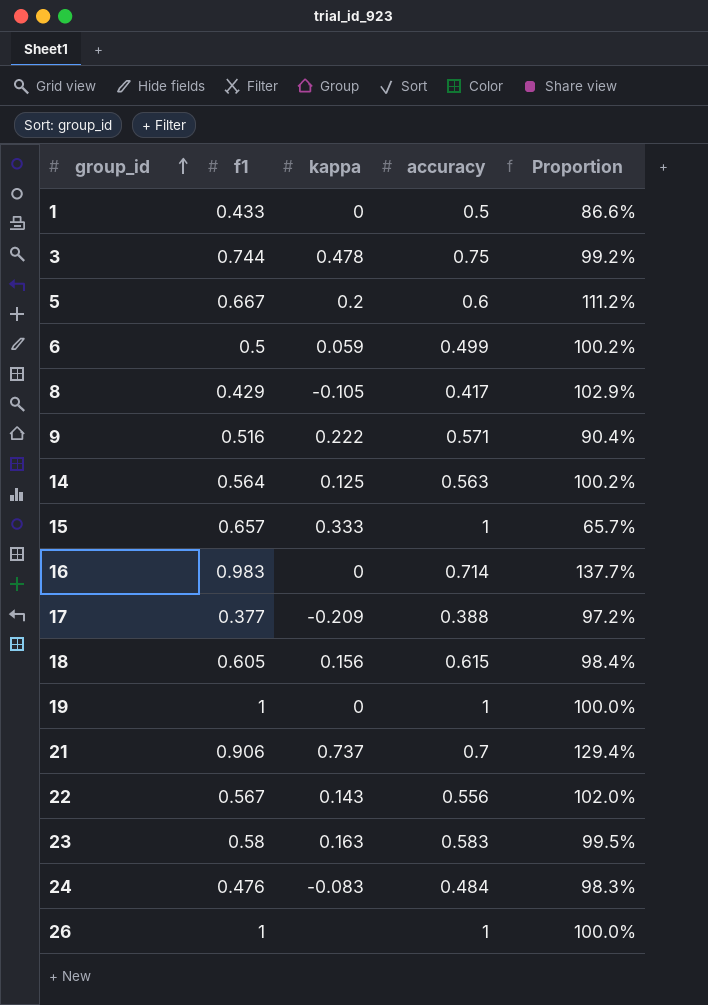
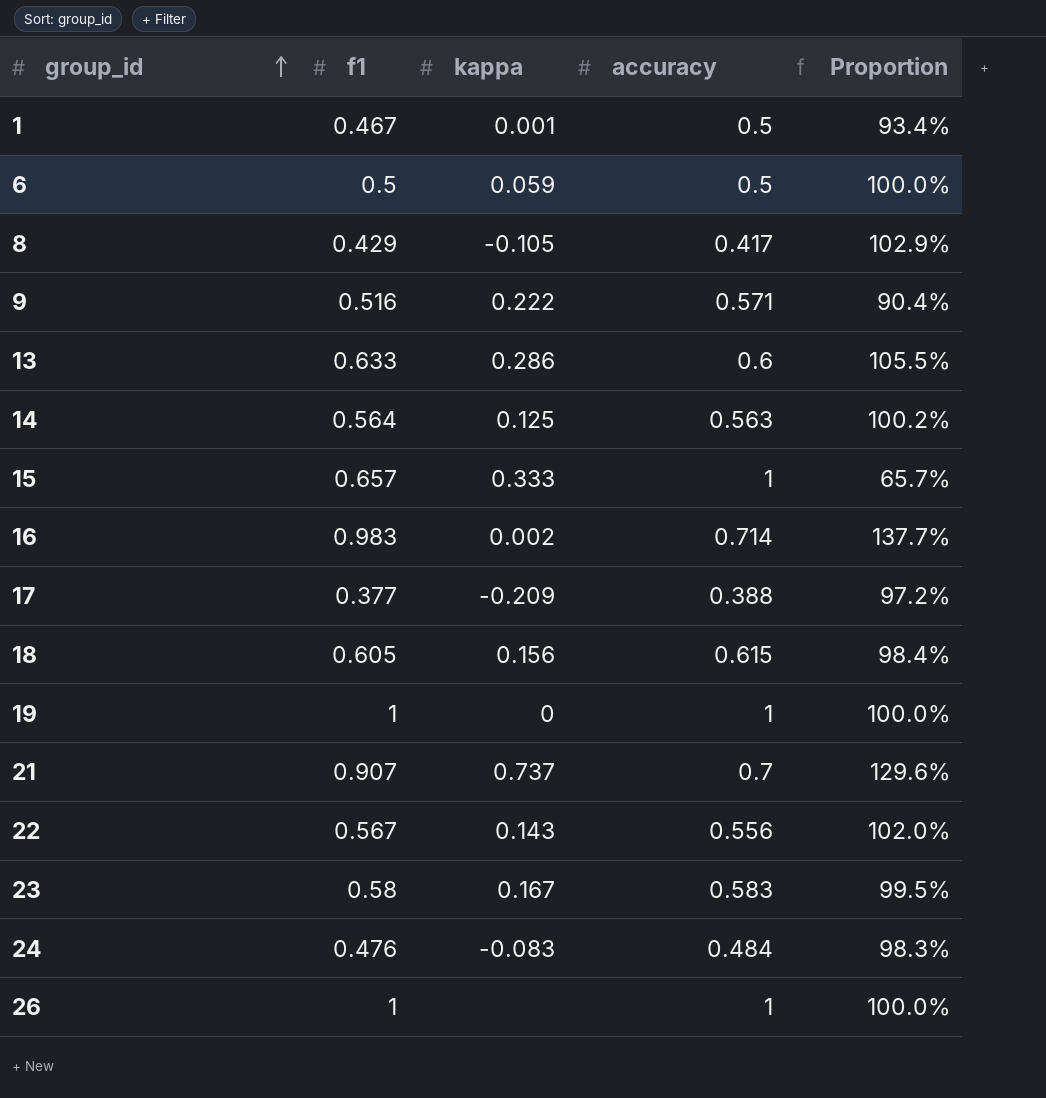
row 3: 0.744 | 0.478 | 0.75 | 99.2% -> none
row 5: 0.667 | 0.2 | 0.6 | 111.2% -> none
1 | f1: 0.433 -> 0.467
1 | kappa: 0 -> 0.001
1 | Proportion: 86.6% -> 93.4%
6 | accuracy: 0.499 -> 0.5
6 | Proportion: 100.2% -> 100.0%
row 13: none -> 0.633 | 0.286 | 0.6 | 105.5%
16 | kappa: 0 -> 0.002
21 | f1: 0.906 -> 0.907
21 | Proportion: 129.4% -> 129.6%
23 | kappa: 0.163 -> 0.167

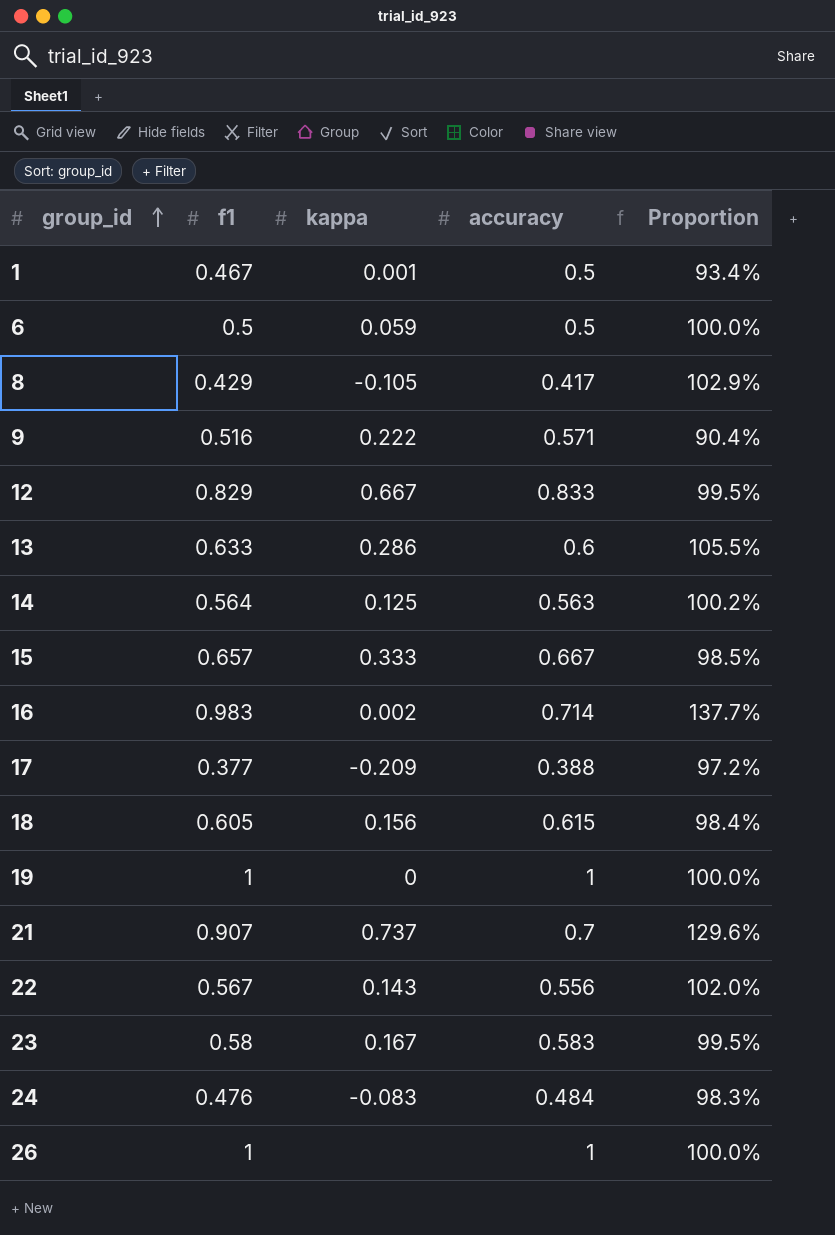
row 12: none -> 0.829 | 0.667 | 0.833 | 99.5%
15 | accuracy: 1 -> 0.667
15 | Proportion: 65.7% -> 98.5%

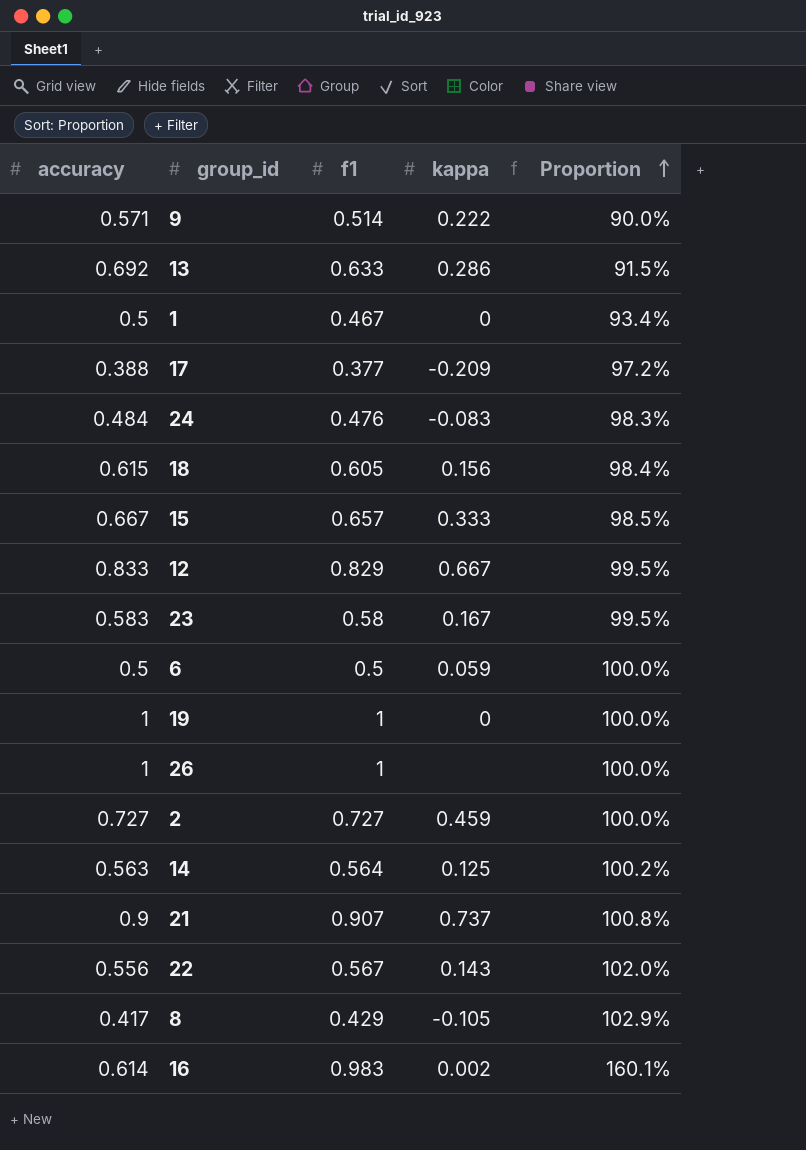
row order: group_id ascending -> Proportion ascending
column accuracy | position: 4 -> 1
9 | f1: 0.516 -> 0.514
9 | Proportion: 90.4% -> 90.0%
13 | accuracy: 0.6 -> 0.692
13 | Proportion: 105.5% -> 91.5%
1 | kappa: 0.001 -> 0
row 2: none -> 0.727 | 0.727 | 0.459 | 100.0%
21 | accuracy: 0.7 -> 0.9
21 | Proportion: 129.6% -> 100.8%
16 | accuracy: 0.714 -> 0.614
16 | Proportion: 137.7% -> 160.1%

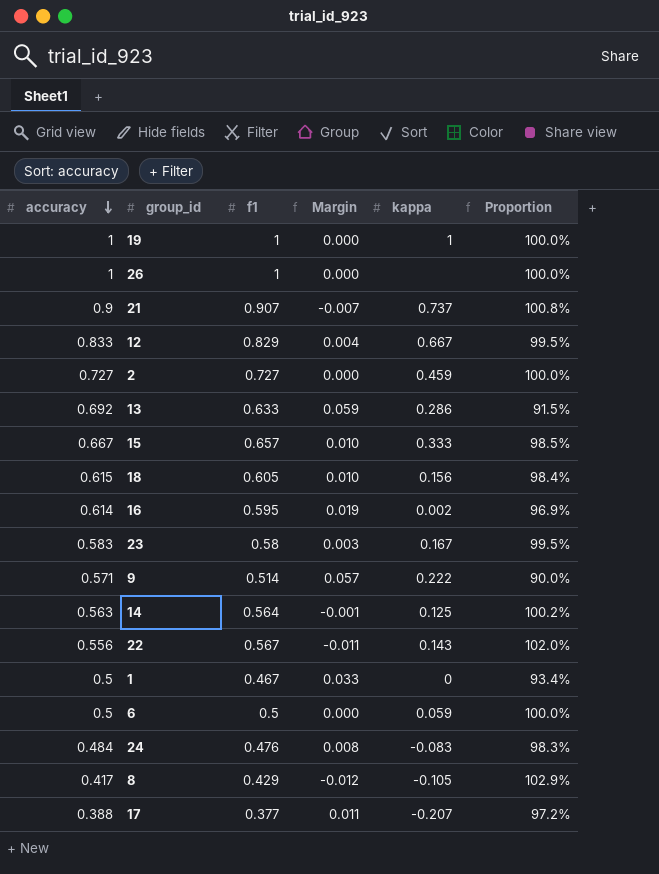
row order: Proportion ascending -> accuracy descending
column Margin | formula: none -> [accuracy] - [f1]
19 | kappa: 0 -> 1
16 | f1: 0.983 -> 0.595
16 | Proportion: 160.1% -> 96.9%
17 | kappa: -0.209 -> -0.207

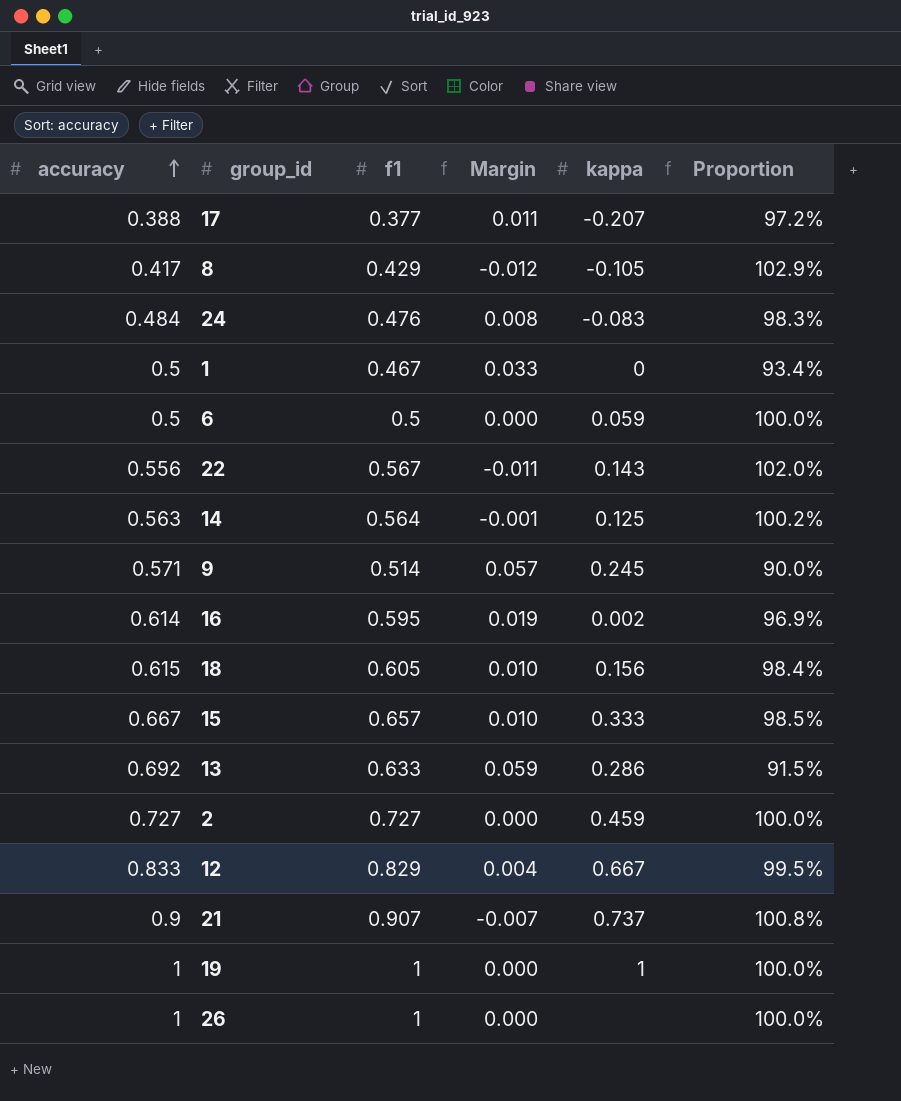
row order: accuracy descending -> accuracy ascending
row 23: 0.583 | 0.58 | 0.003 | 0.167 | 99.5% -> none
9 | kappa: 0.222 -> 0.245

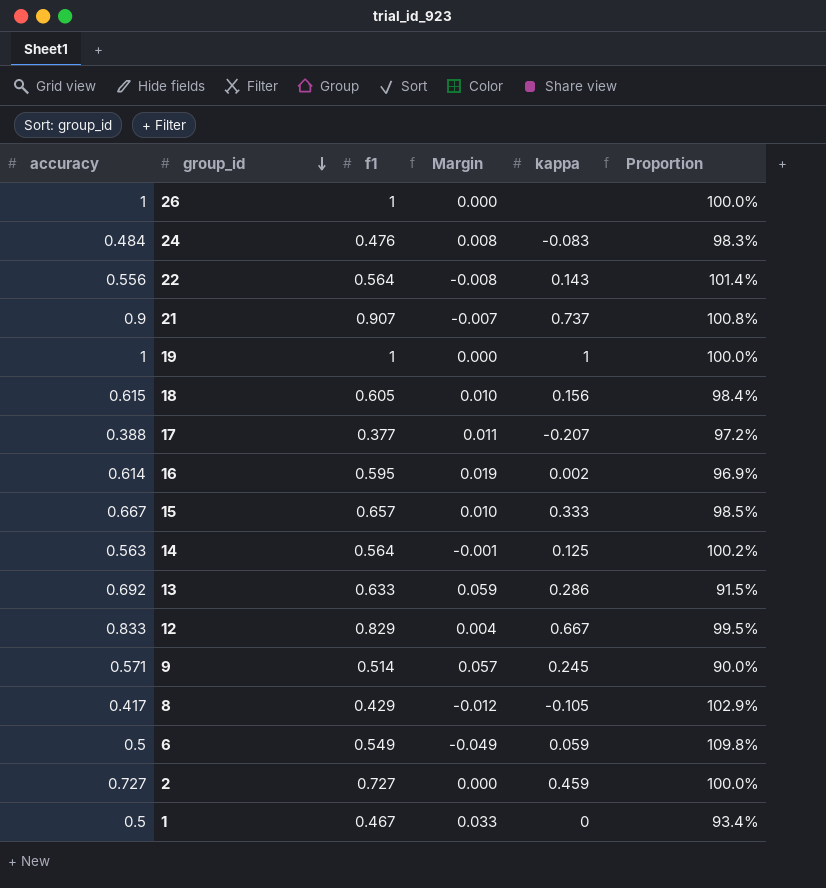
row order: accuracy ascending -> group_id descending
22 | f1: 0.567 -> 0.564
22 | Margin: -0.011 -> -0.008
22 | Proportion: 102.0% -> 101.4%
6 | f1: 0.5 -> 0.549
6 | Margin: 0.000 -> -0.049
6 | Proportion: 100.0% -> 109.8%

